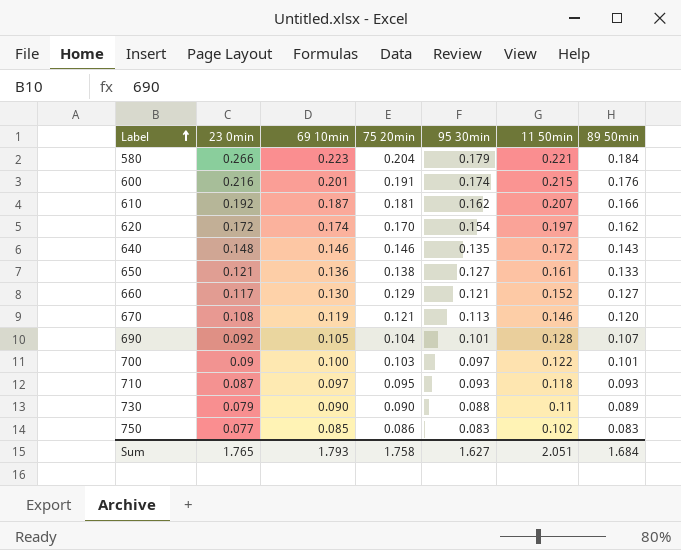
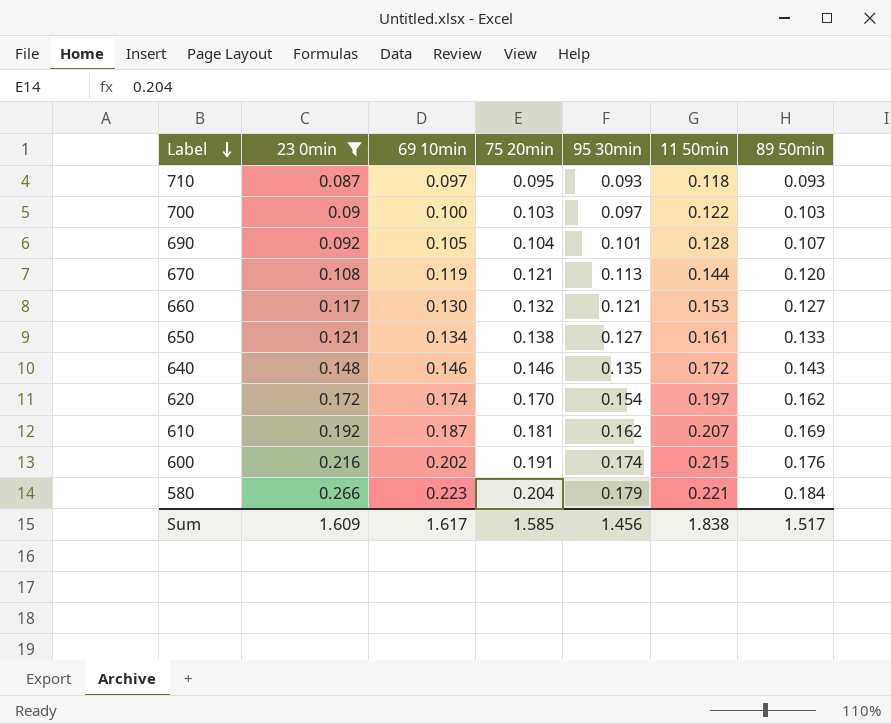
filter: none -> 23 0min >= 0.087
row order: Label ascending -> Label descending
700 | 89 50min: 0.101 -> 0.103
670 | 11 50min: 0.146 -> 0.144
660 | 75 20min: 0.129 -> 0.132
660 | 11 50min: 0.152 -> 0.153
650 | 69 10min: 0.136 -> 0.134
610 | 89 50min: 0.166 -> 0.169
600 | 69 10min: 0.201 -> 0.202
Sum | 23 0min: 1.765 -> 1.609
Sum | 69 10min: 1.793 -> 1.617
Sum | 75 20min: 1.758 -> 1.585
Sum | 95 30min: 1.627 -> 1.456
Sum | 11 50min: 2.051 -> 1.838
Sum | 89 50min: 1.684 -> 1.517

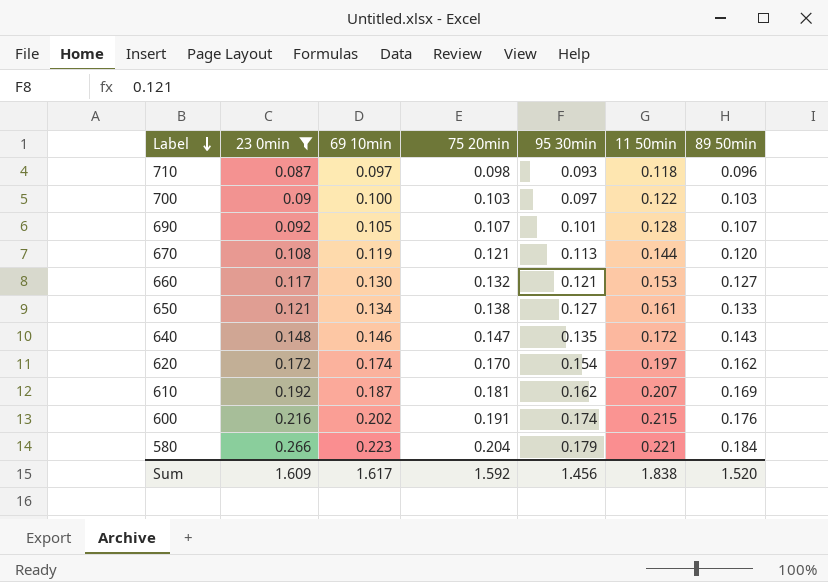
710 | 75 20min: 0.095 -> 0.098
710 | 89 50min: 0.093 -> 0.096
690 | 75 20min: 0.104 -> 0.107
640 | 75 20min: 0.146 -> 0.147
Sum | 75 20min: 1.585 -> 1.592
Sum | 89 50min: 1.517 -> 1.520

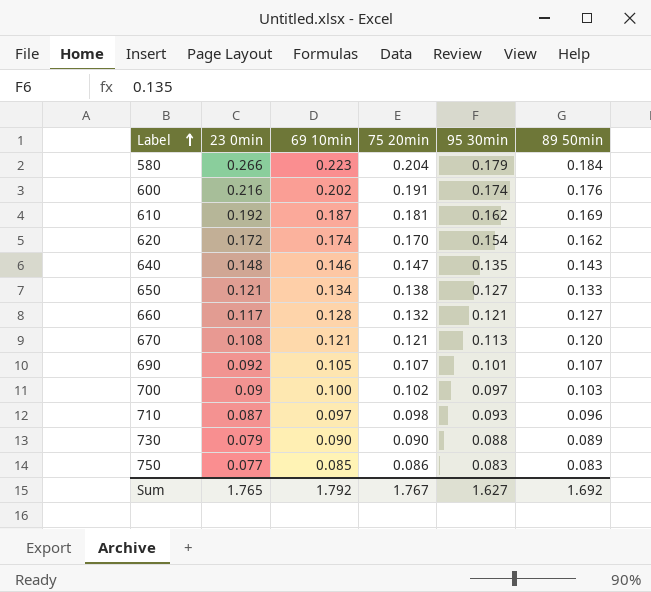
filter: 23 0min >= 0.087 -> none
row order: Label descending -> Label ascending
column 11 50min | position: 6 -> none
660 | 69 10min: 0.130 -> 0.128
670 | 69 10min: 0.119 -> 0.121
700 | 75 20min: 0.103 -> 0.102
Sum | 23 0min: 1.609 -> 1.765
Sum | 69 10min: 1.617 -> 1.792
Sum | 75 20min: 1.592 -> 1.767
Sum | 95 30min: 1.456 -> 1.627
Sum | 89 50min: 1.520 -> 1.692

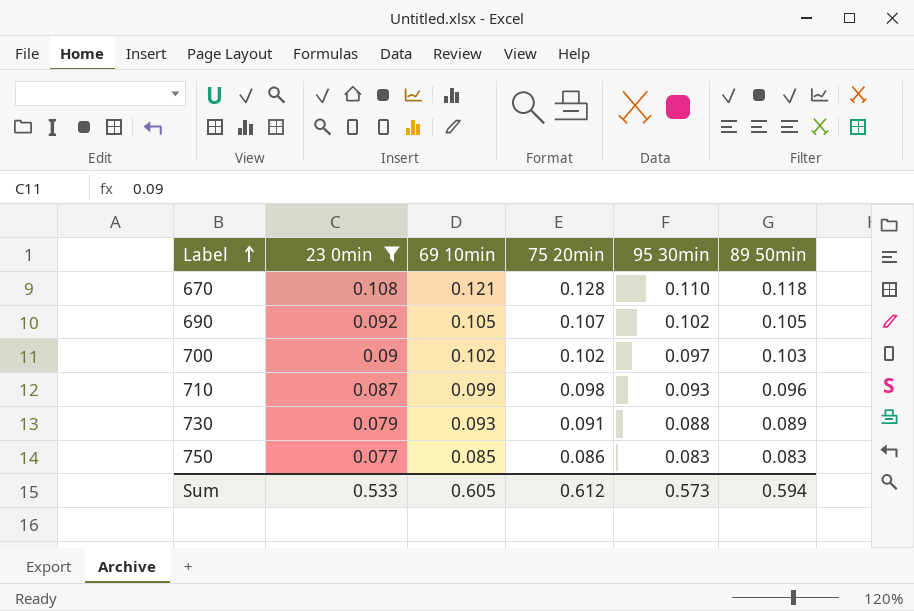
filter: none -> 23 0min <= 0.108
670 | 75 20min: 0.121 -> 0.128
670 | 95 30min: 0.113 -> 0.110
670 | 89 50min: 0.120 -> 0.118
690 | 95 30min: 0.101 -> 0.102
690 | 89 50min: 0.107 -> 0.105
700 | 69 10min: 0.100 -> 0.102
710 | 69 10min: 0.097 -> 0.099
730 | 69 10min: 0.090 -> 0.093
730 | 75 20min: 0.090 -> 0.091
Sum | 23 0min: 1.765 -> 0.533
Sum | 69 10min: 1.792 -> 0.605
Sum | 75 20min: 1.767 -> 0.612
Sum | 95 30min: 1.627 -> 0.573
Sum | 89 50min: 1.692 -> 0.594

